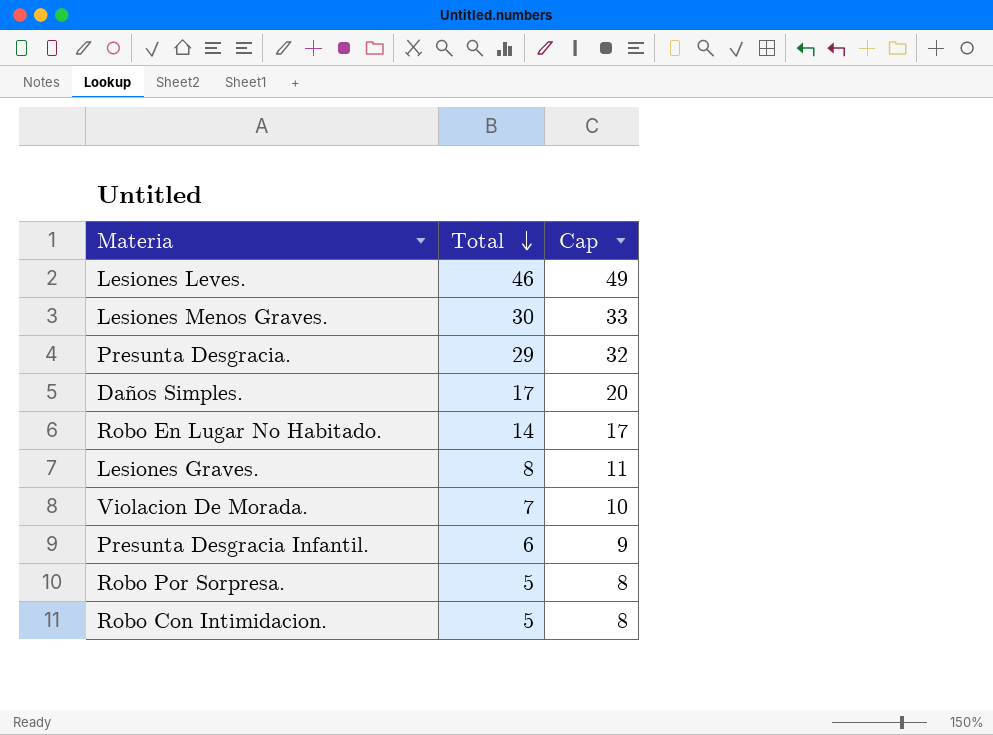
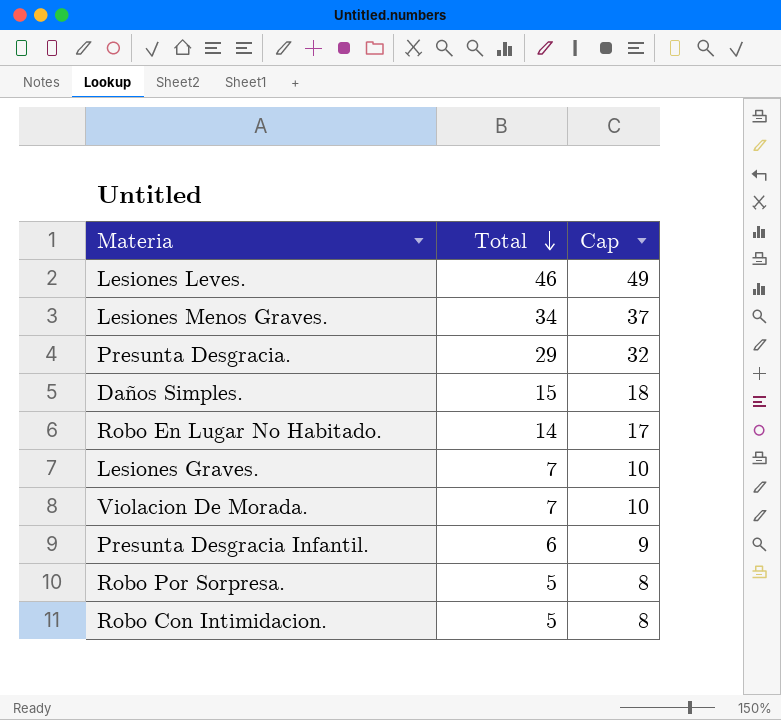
Lesiones Menos Graves. | Total: 30 -> 34
Lesiones Menos Graves. | Cap: 33 -> 37
Daños Simples. | Total: 17 -> 15
Daños Simples. | Cap: 20 -> 18
Lesiones Graves. | Total: 8 -> 7
Lesiones Graves. | Cap: 11 -> 10

